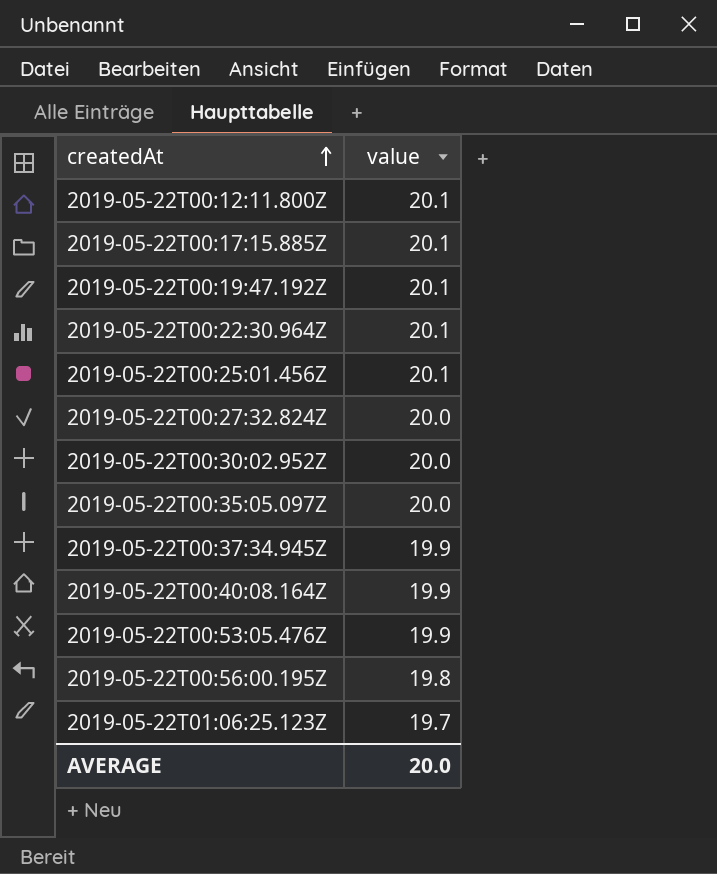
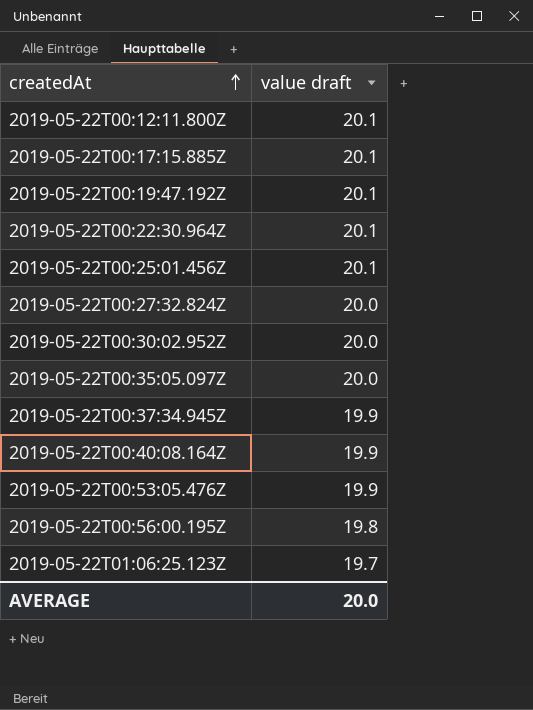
column name: value -> value draft

